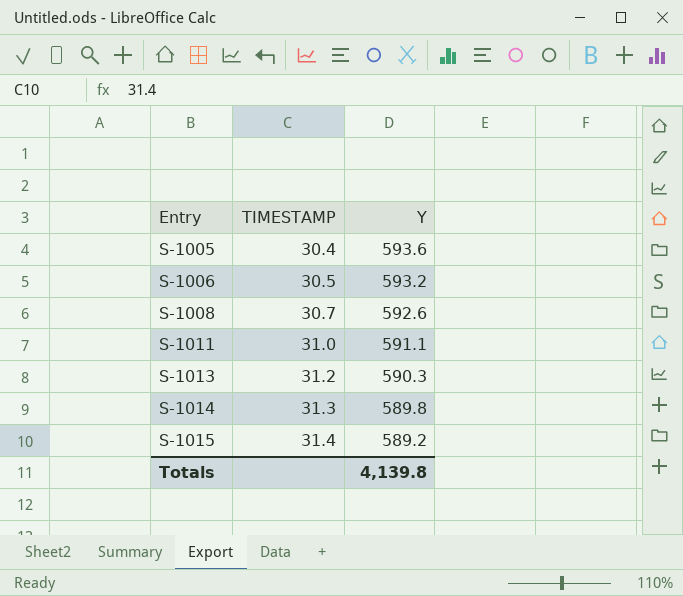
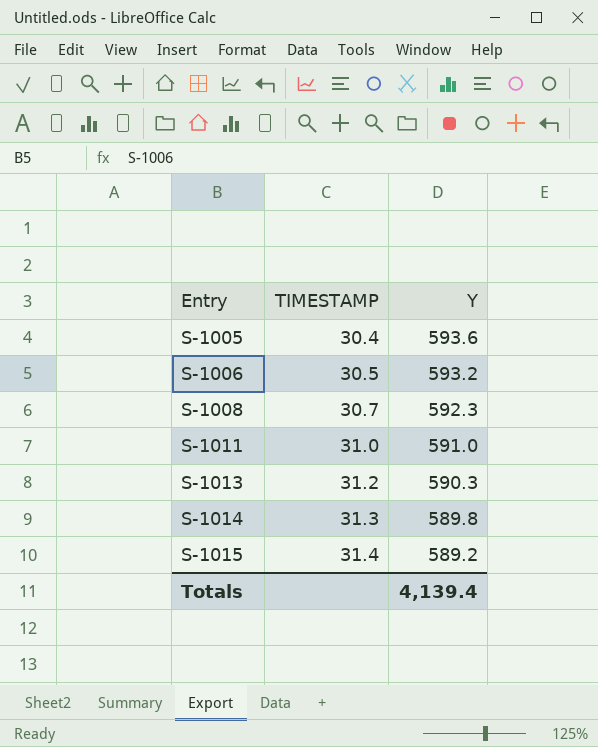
S-1008 | Y: 592.6 -> 592.3
S-1011 | Y: 591.1 -> 591.0
Totals | Y: 4,139.8 -> 4,139.4

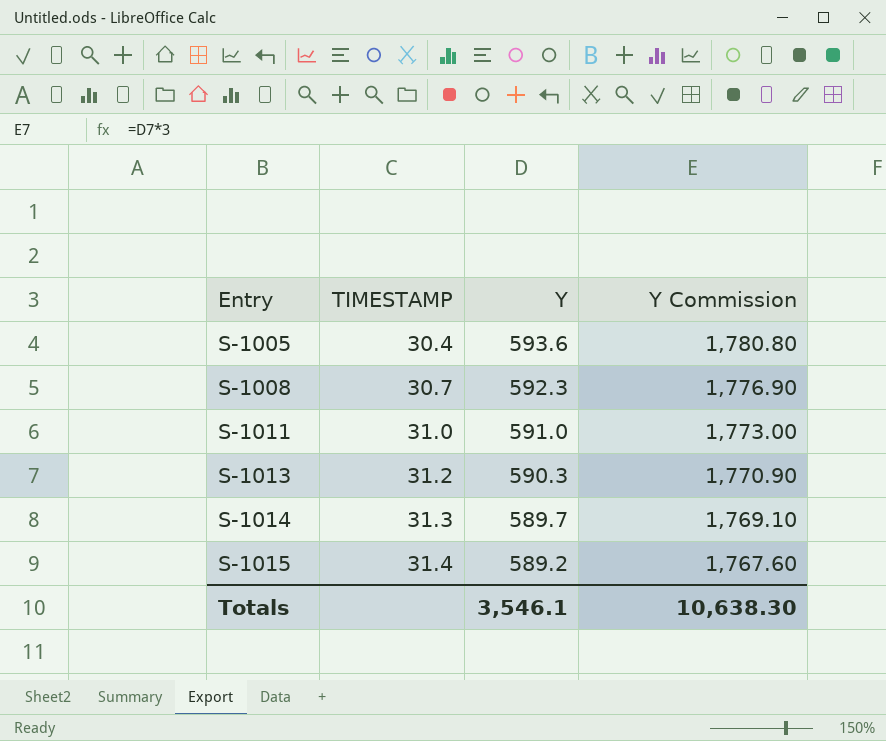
column Y Commission | formula: none -> [Y] * 3
row S-1006: 30.5 | 593.2 -> none
S-1014 | Y: 589.8 -> 589.7
Totals | Y: 4,139.4 -> 3,546.1

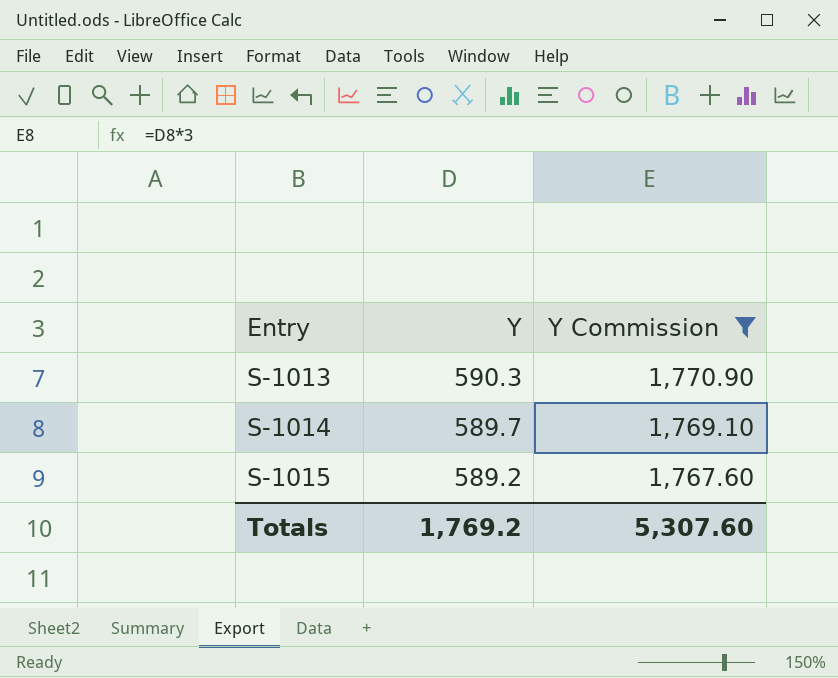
filter: none -> Y Commission <= 1,770.90
column TIMESTAMP | position: 2 -> none
Totals | Y: 3,546.1 -> 1,769.2
Totals | Y Commission: 10,638.30 -> 5,307.60

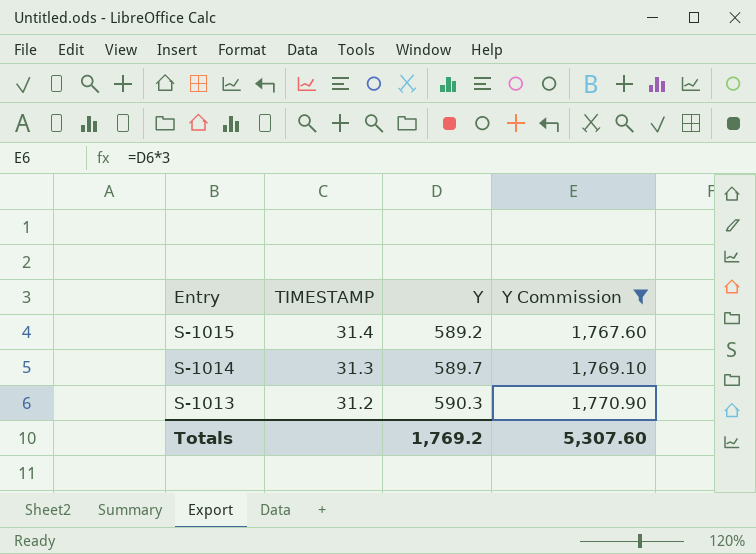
row order: Entry ascending -> Entry descending
column TIMESTAMP | position: none -> 2

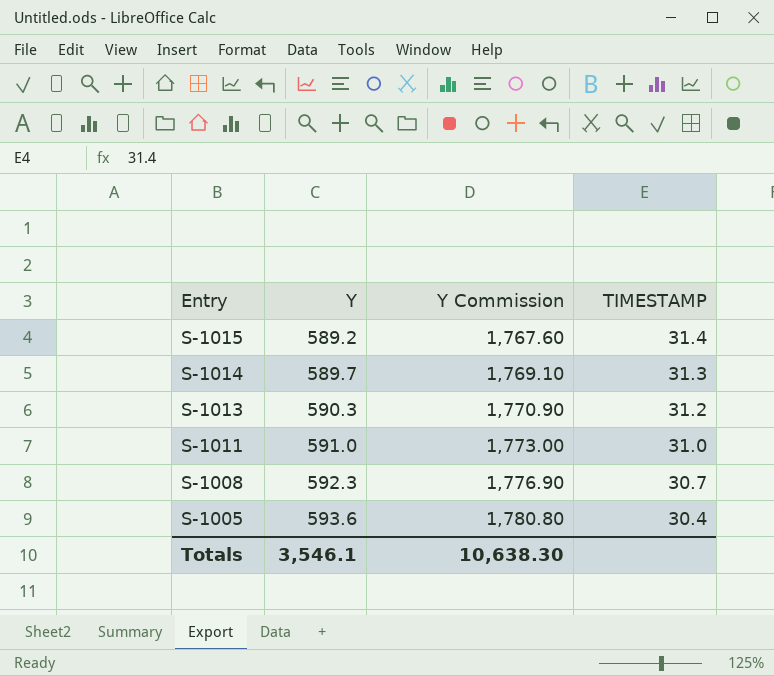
filter: Y Commission <= 1,770.90 -> none
column TIMESTAMP | position: 2 -> 4
Totals | Y: 1,769.2 -> 3,546.1
Totals | Y Commission: 5,307.60 -> 10,638.30

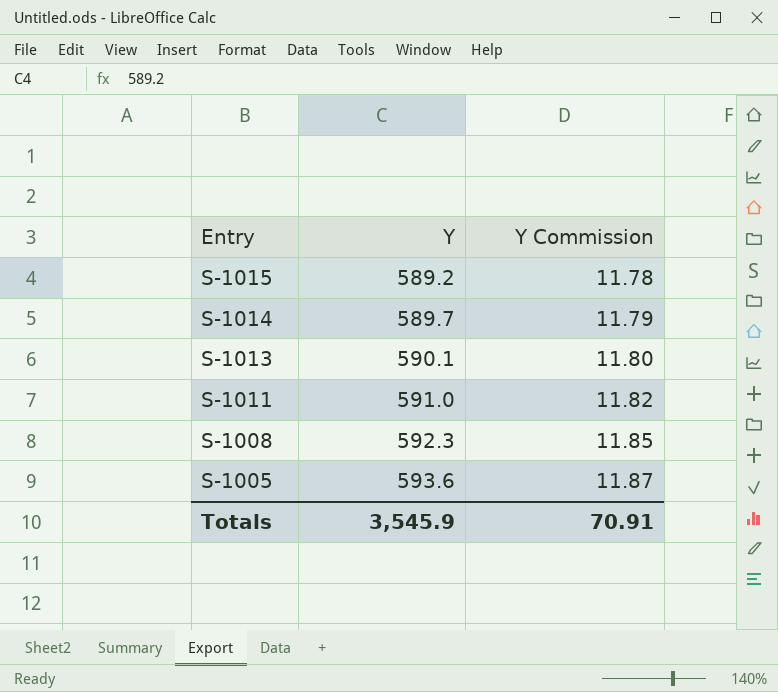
column TIMESTAMP | position: 4 -> none
column Y Commission | formula: [Y] * 3 -> [Y] * 0.02
S-1013 | Y: 590.3 -> 590.1
Totals | Y: 3,546.1 -> 3,545.9
Totals | Y Commission: 10,638.30 -> 70.91

